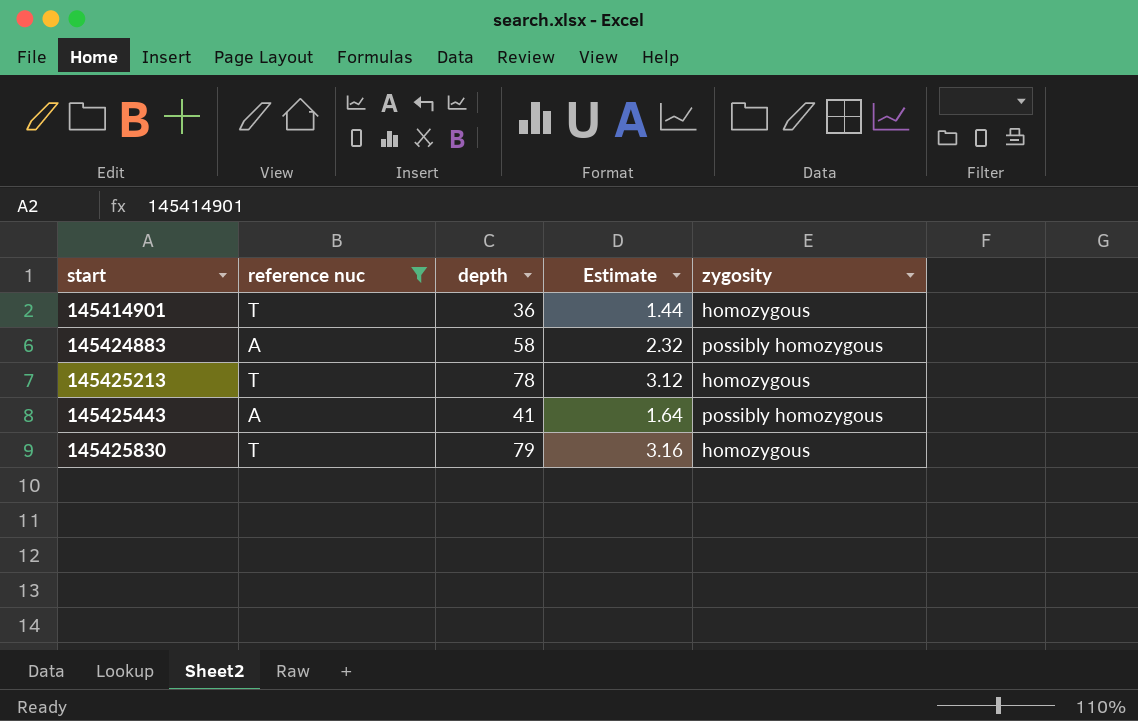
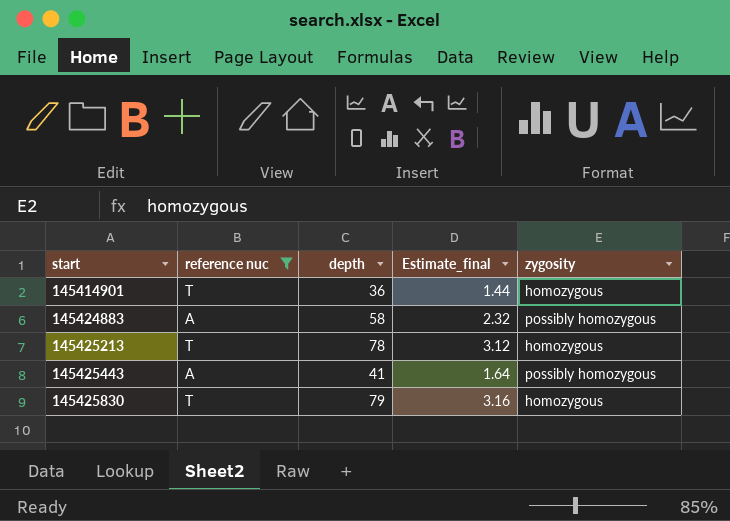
column name: Estimate -> Estimate_final

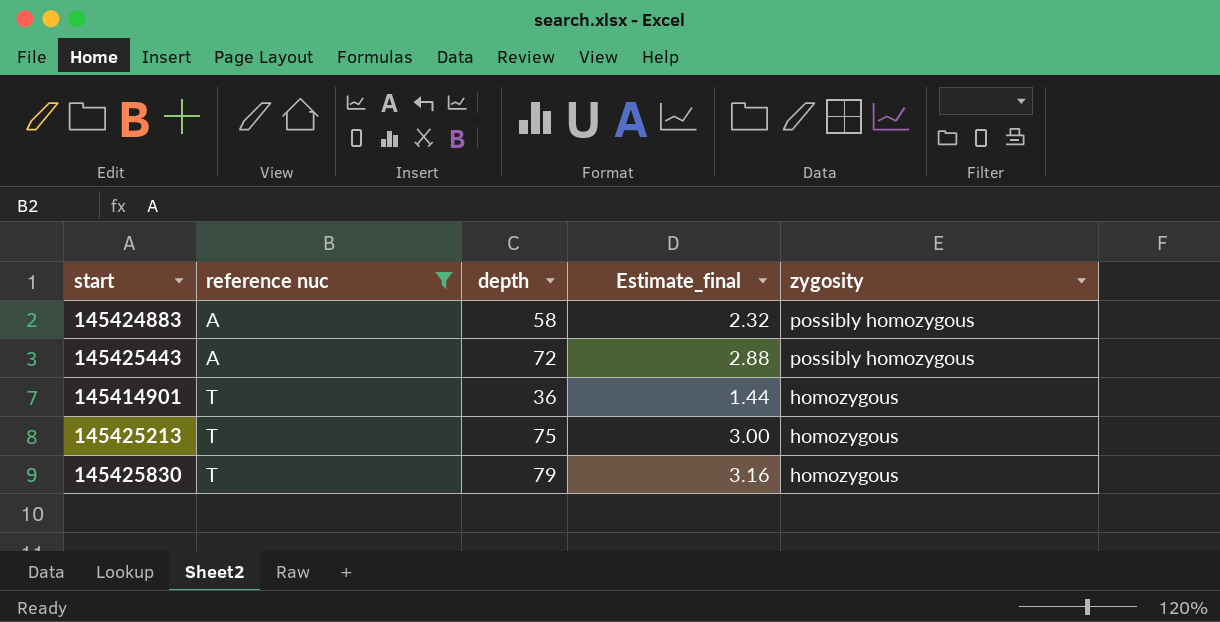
row order: start ascending -> reference nuc ascending
145425443 | depth: 41 -> 72
145425443 | Estimate_final: 1.64 -> 2.88
145425213 | depth: 78 -> 75
145425213 | Estimate_final: 3.12 -> 3.00

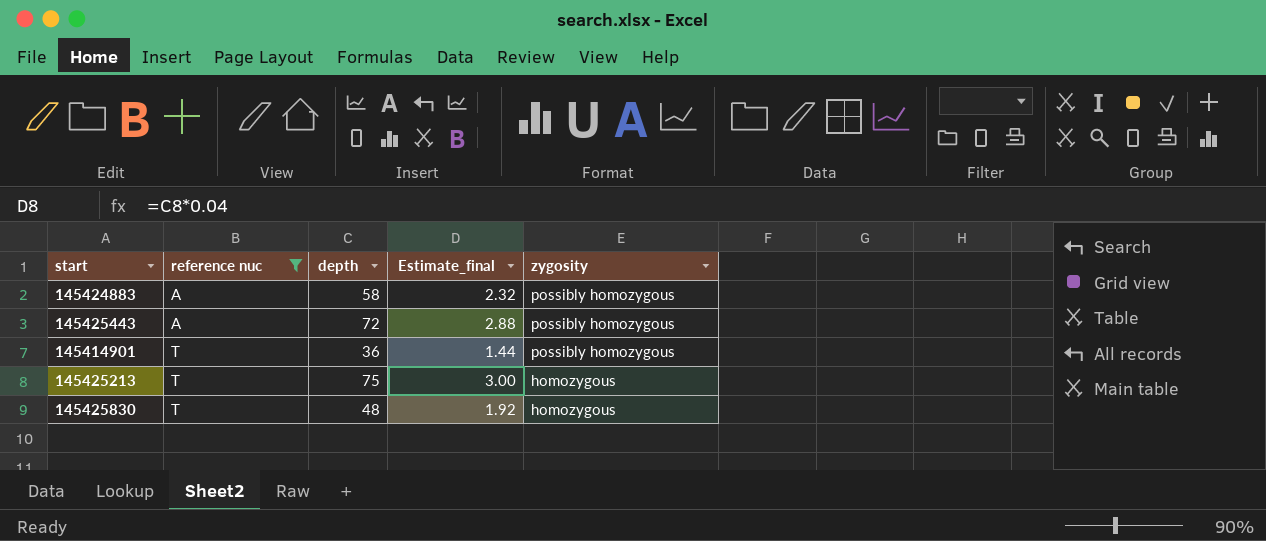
145414901 | zygosity: homozygous -> possibly homozygous
145425830 | depth: 79 -> 48
145425830 | Estimate_final: 3.16 -> 1.92

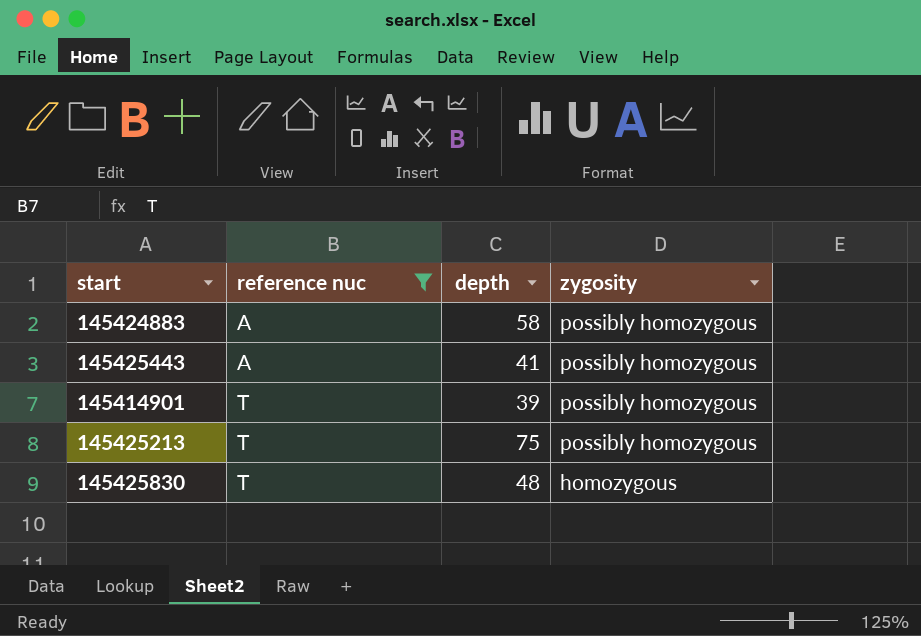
column Estimate_final | formula: [depth] * 0.04 -> none
145425443 | depth: 72 -> 41
145414901 | depth: 36 -> 39
145425213 | zygosity: homozygous -> possibly homozygous

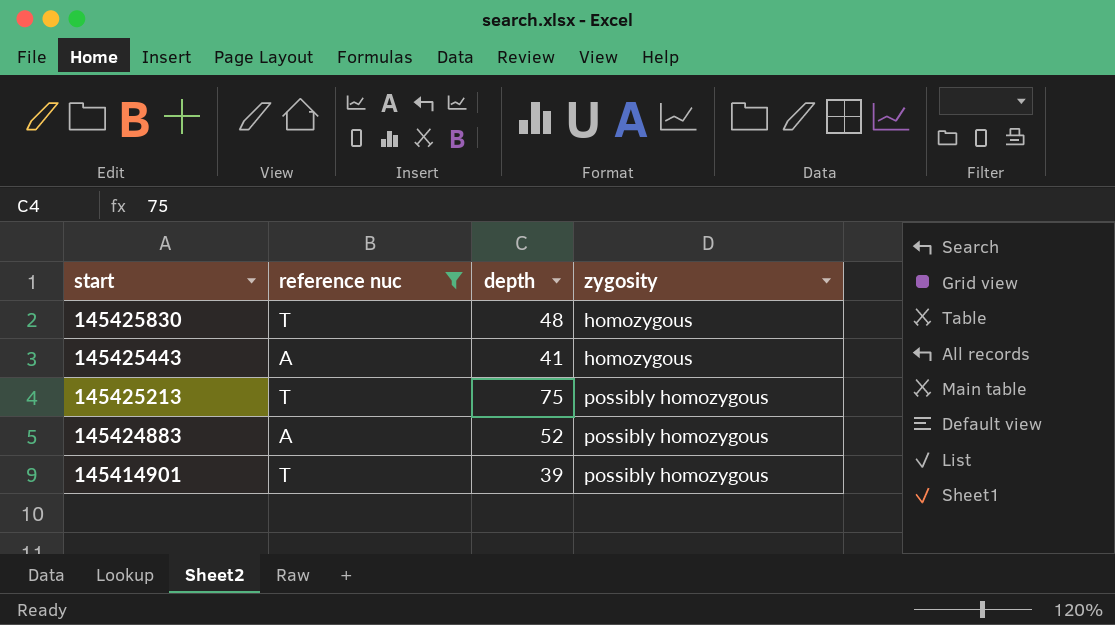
row order: reference nuc ascending -> start descending
145425443 | zygosity: possibly homozygous -> homozygous
145424883 | depth: 58 -> 52

